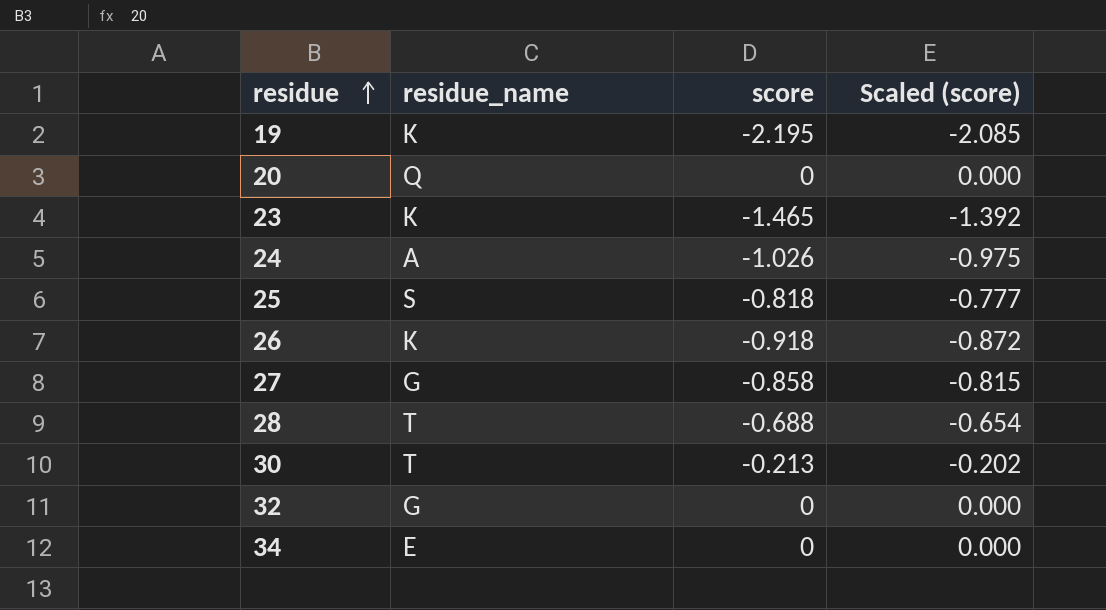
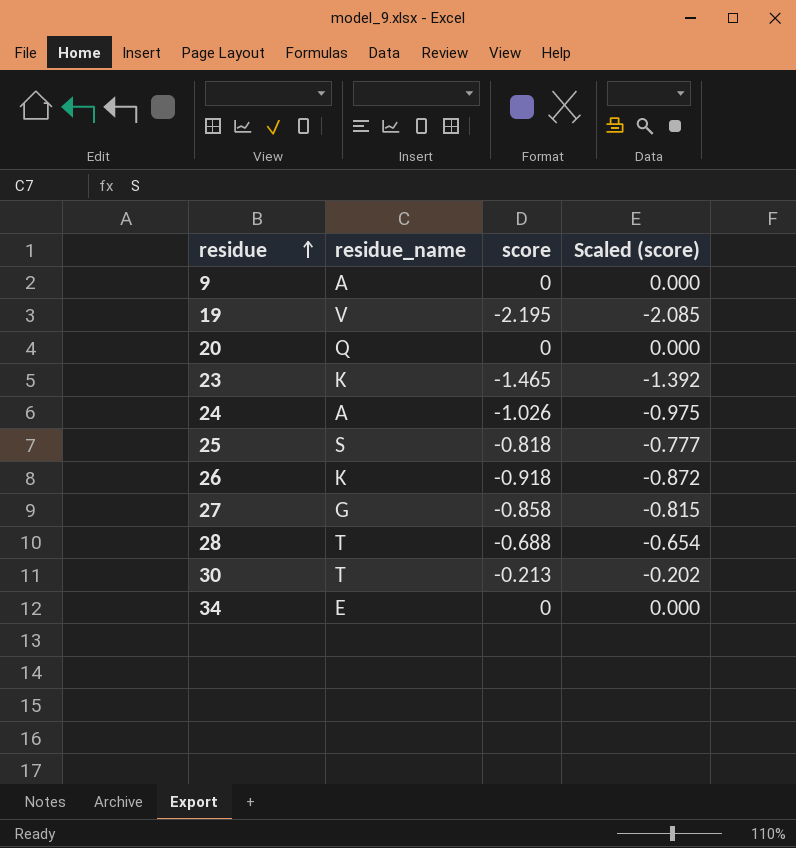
row 32: G | 0 | 0.000 -> none
row 9: none -> A | 0 | 0.000
19 | residue_name: K -> V

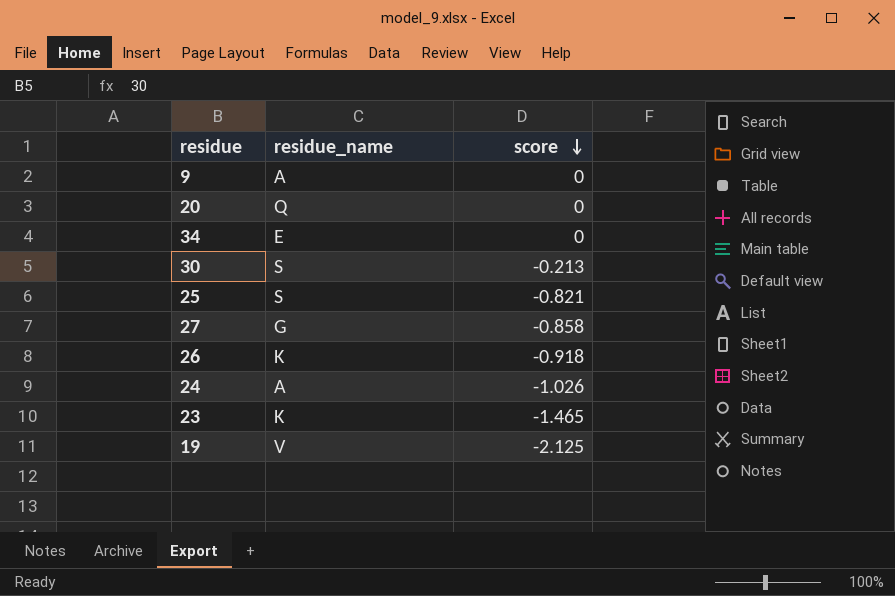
row order: residue ascending -> score descending
column Scaled (score) | formula: [score] * 0.95 -> none
row 28: T | -0.688 | -0.654 -> none
30 | residue_name: T -> S
25 | score: -0.818 -> -0.821
19 | score: -2.195 -> -2.125

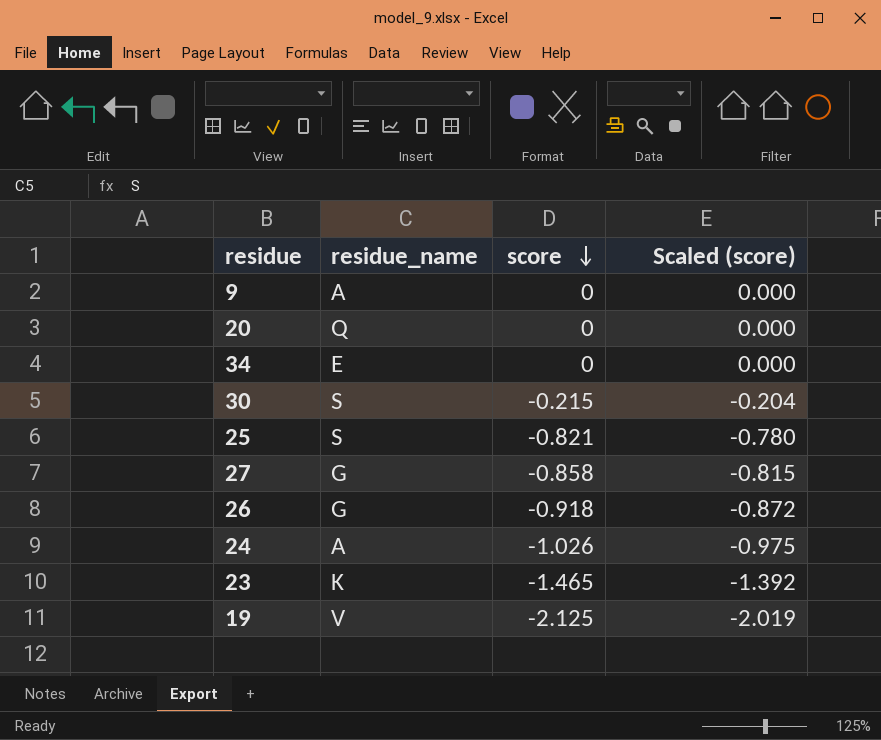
column Scaled (score) | formula: none -> [score] * 0.95
30 | score: -0.213 -> -0.215
26 | residue_name: K -> G

